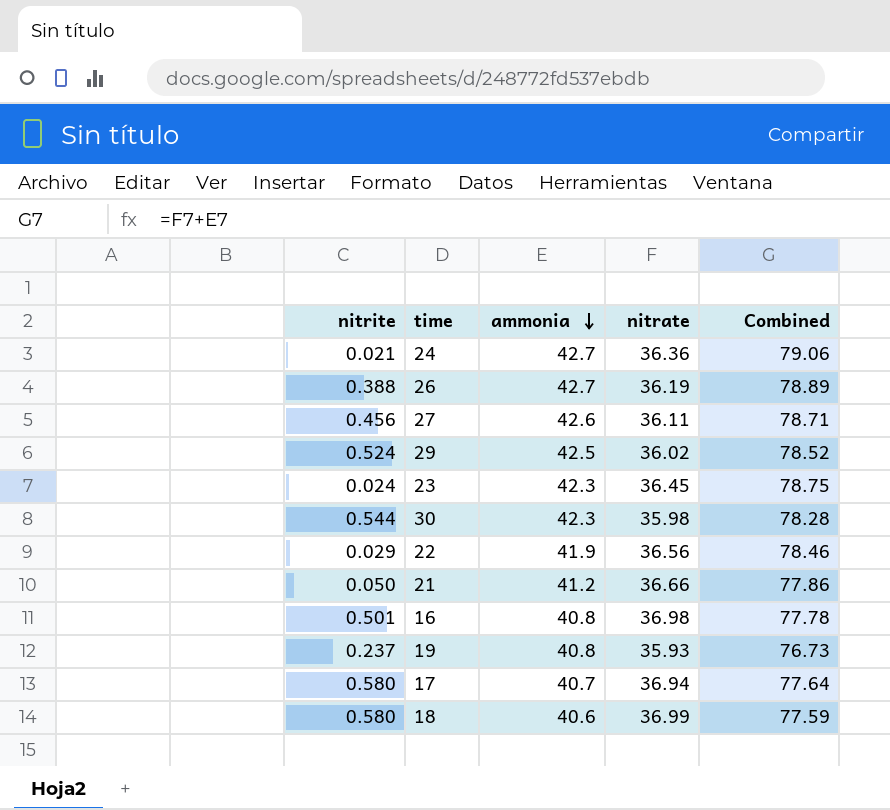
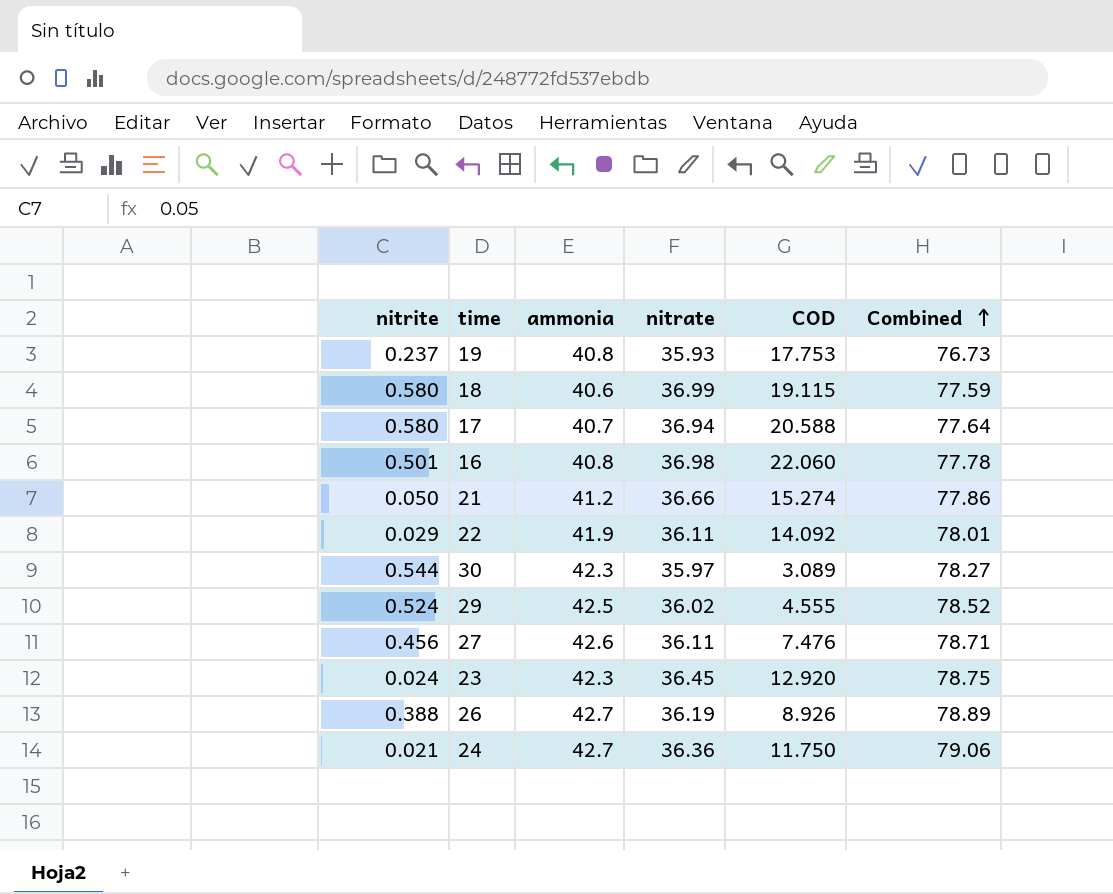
row order: ammonia descending -> Combined ascending
column COD | position: none -> 5
22 | nitrate: 36.56 -> 36.11
22 | Combined: 78.46 -> 78.01
30 | nitrate: 35.98 -> 35.97
30 | Combined: 78.28 -> 78.27

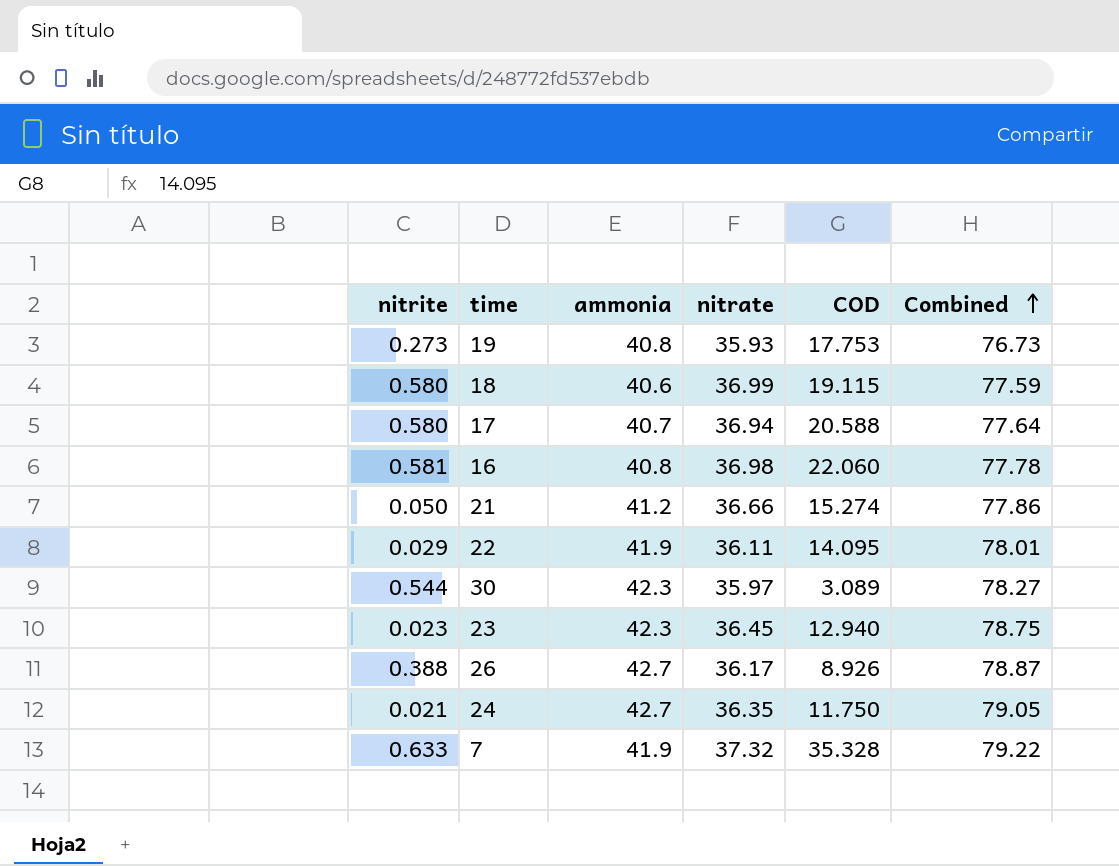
row 29: 0.524 | 42.5 | 36.02 | 4.555 | 78.52 -> none
row 27: 0.456 | 42.6 | 36.11 | 7.476 | 78.71 -> none
19 | nitrite: 0.237 -> 0.273
16 | nitrite: 0.501 -> 0.581
22 | COD: 14.092 -> 14.095
23 | nitrite: 0.024 -> 0.023
23 | COD: 12.920 -> 12.940
26 | nitrate: 36.19 -> 36.17
26 | Combined: 78.89 -> 78.87
24 | nitrate: 36.36 -> 36.35
24 | Combined: 79.06 -> 79.05
row 7: none -> 0.633 | 41.9 | 37.32 | 35.328 | 79.22

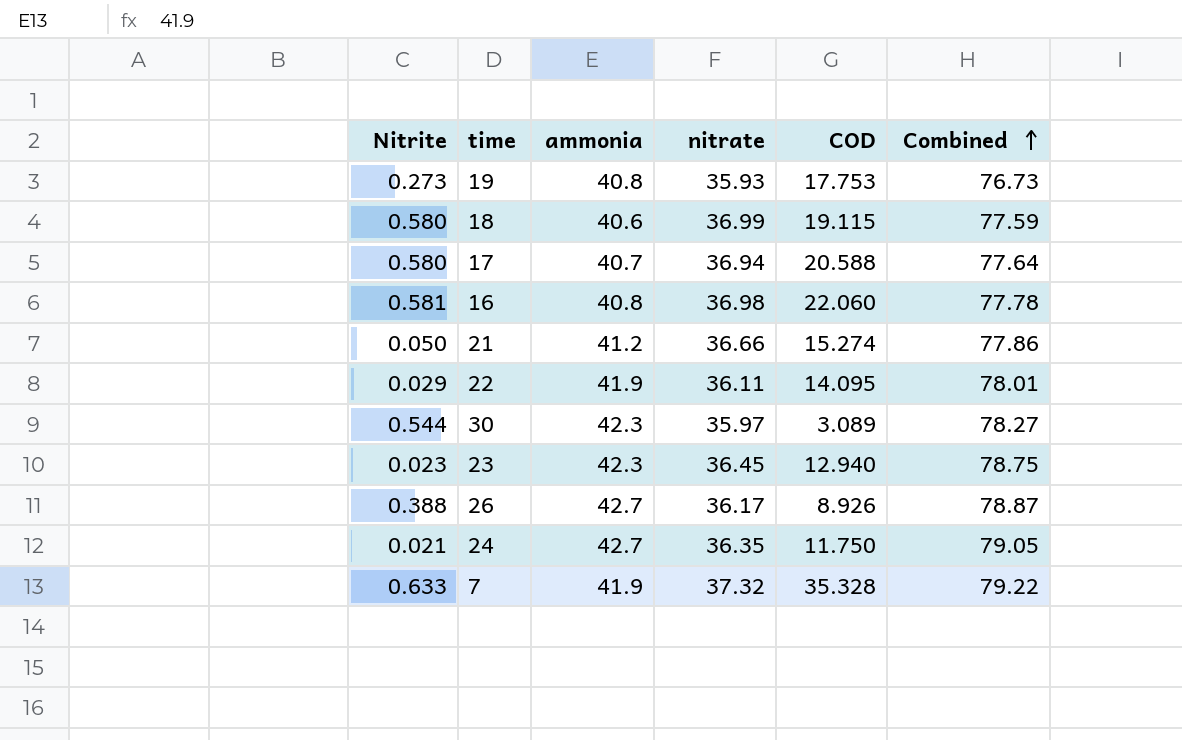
column name: nitrite -> Nitrite

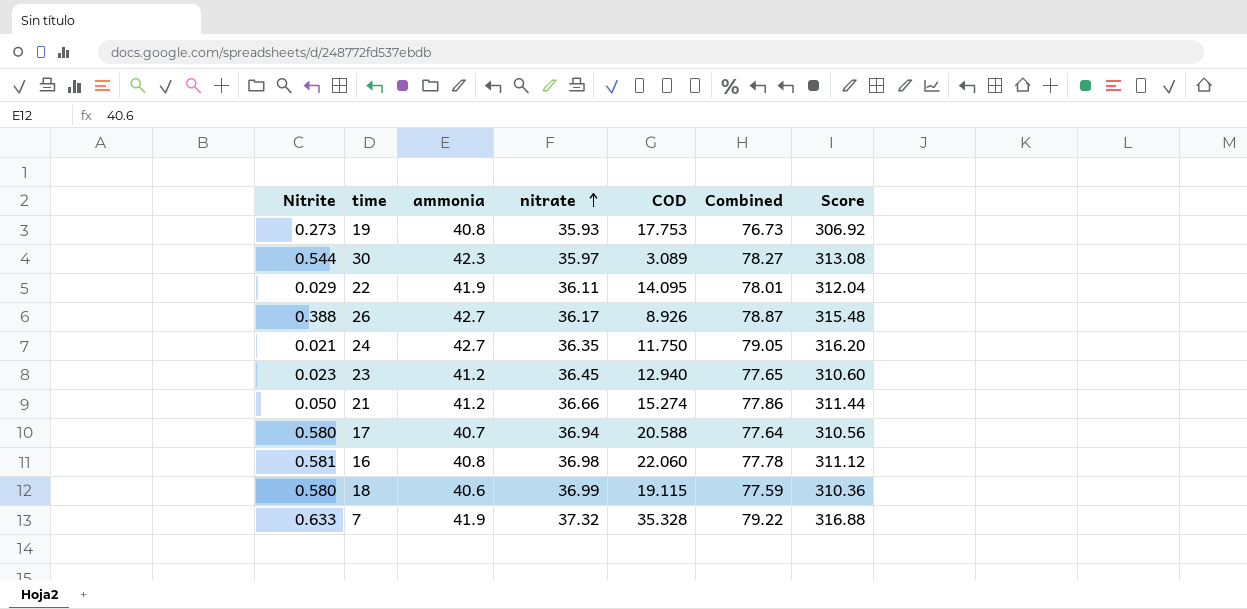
row order: Combined ascending -> nitrate ascending
column Score | formula: none -> [Combined] * 4
23 | ammonia: 42.3 -> 41.2
23 | Combined: 78.75 -> 77.65

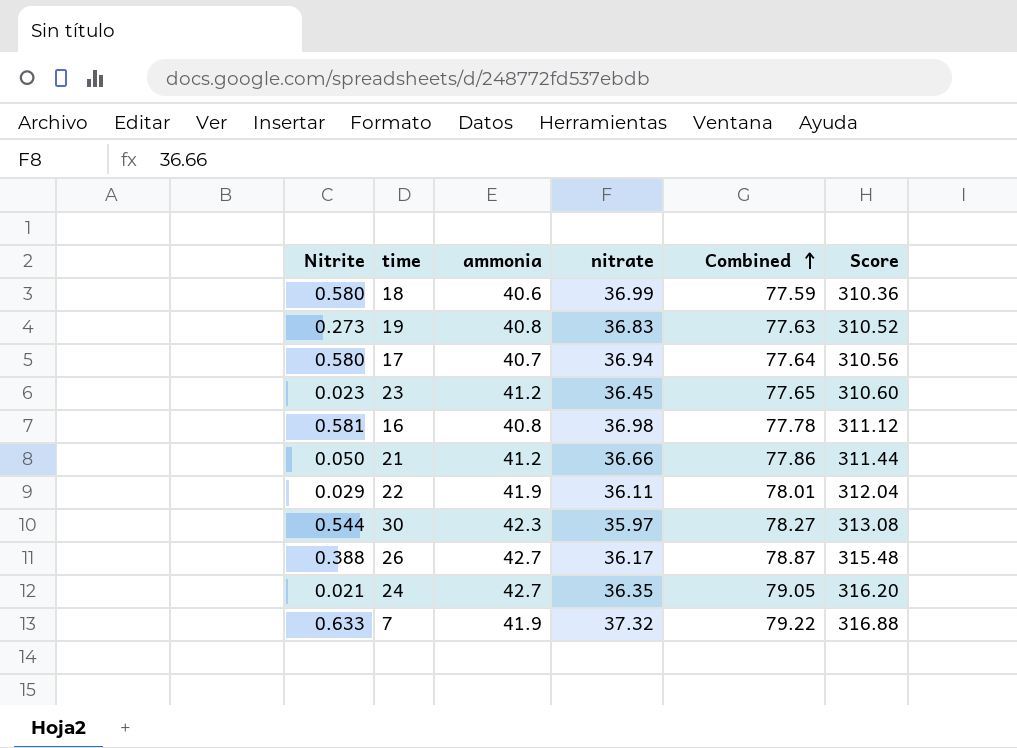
row order: nitrate ascending -> Combined ascending
column COD | position: 5 -> none
19 | nitrate: 35.93 -> 36.83
19 | Combined: 76.73 -> 77.63
19 | Score: 306.92 -> 310.52

